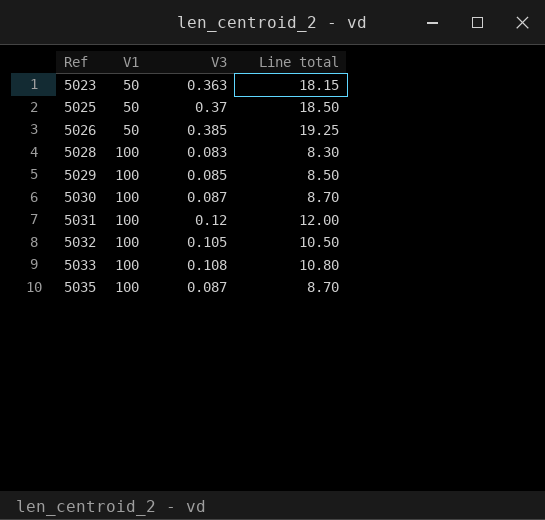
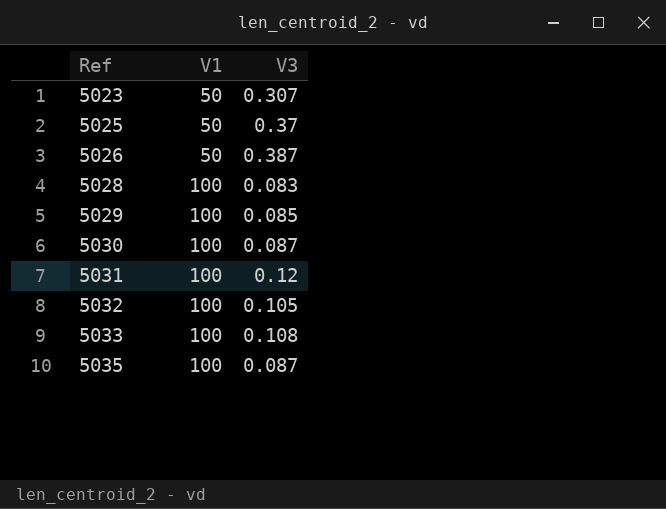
column Line total | formula: [V1] * [V3] -> none
5023 | V3: 0.363 -> 0.307
5026 | V3: 0.385 -> 0.387

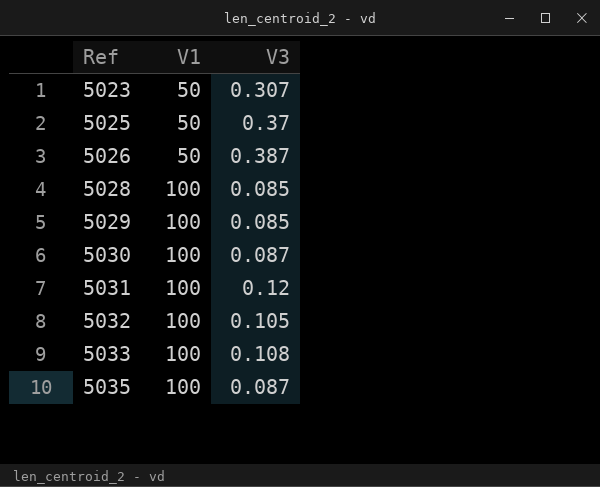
5028 | V3: 0.083 -> 0.085

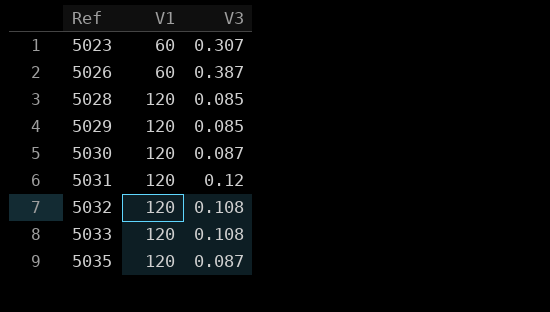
row 5025: 50 | 0.37 -> none
5023 | V1: 50 -> 60
5026 | V1: 50 -> 60
5028 | V1: 100 -> 120
5029 | V1: 100 -> 120
5030 | V1: 100 -> 120
5031 | V1: 100 -> 120
5032 | V1: 100 -> 120
5032 | V3: 0.105 -> 0.108
5033 | V1: 100 -> 120
5035 | V1: 100 -> 120

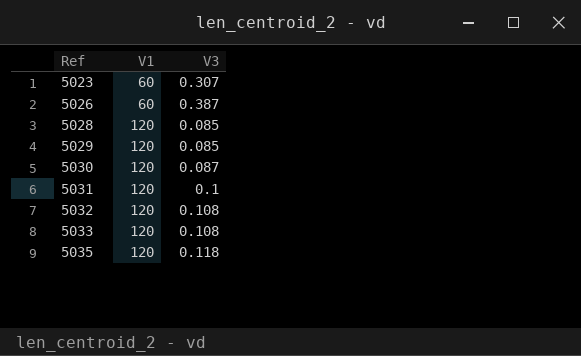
5031 | V3: 0.12 -> 0.1
5035 | V3: 0.087 -> 0.118

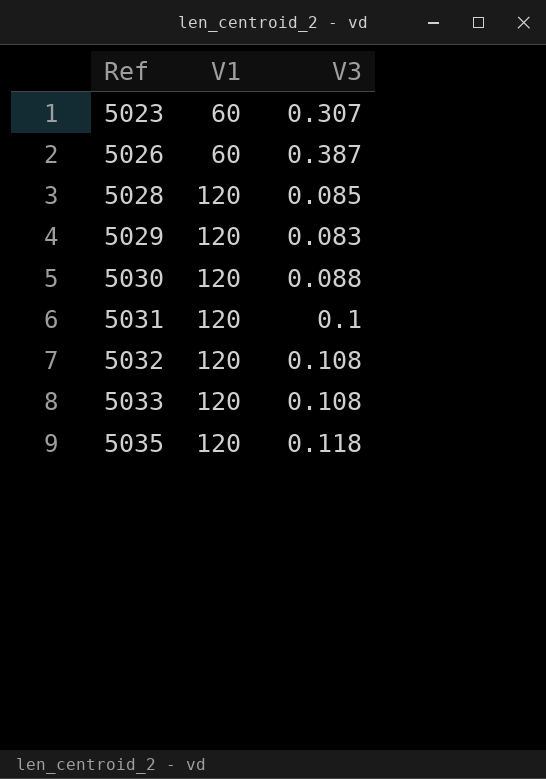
5029 | V3: 0.085 -> 0.083
5030 | V3: 0.087 -> 0.088

